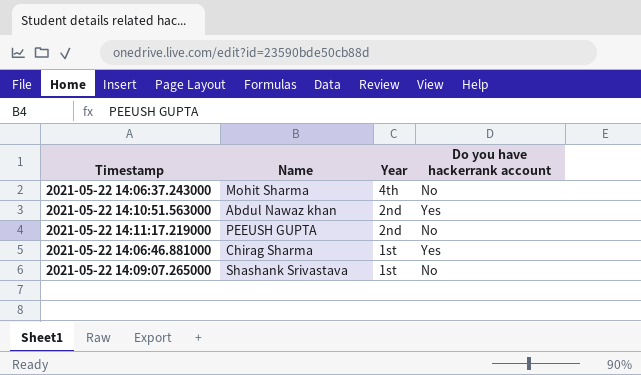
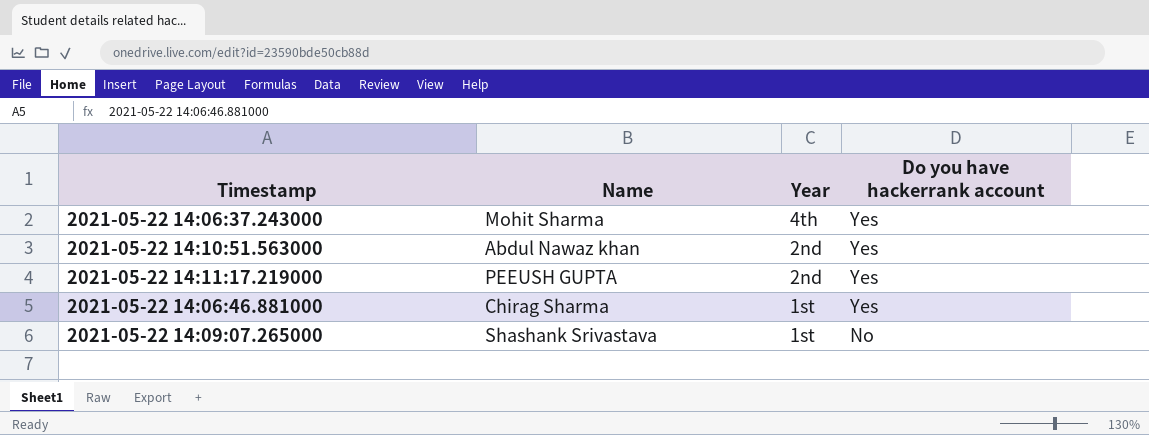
2021-05-22 14:06:37.243000 | Do you have hackerrank account: No -> Yes
2021-05-22 14:11:17.219000 | Do you have hackerrank account: No -> Yes

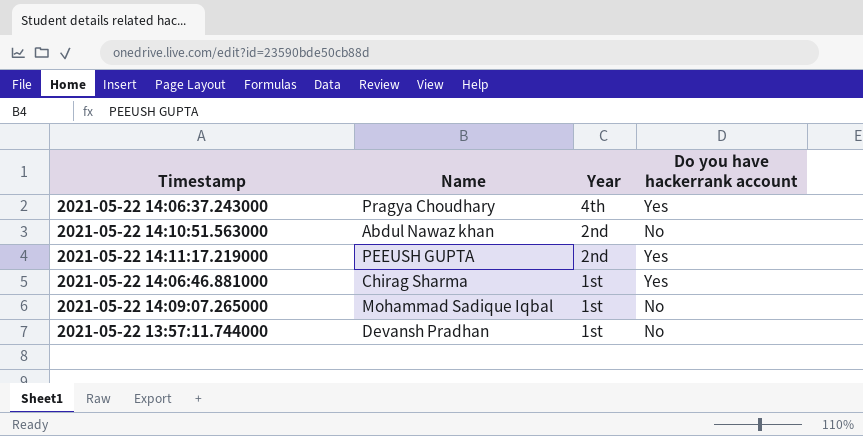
2021-05-22 14:06:37.243000 | Name: Mohit Sharma -> Pragya Choudhary
2021-05-22 14:10:51.563000 | Do you have hackerrank account: Yes -> No
2021-05-22 14:09:07.265000 | Name: Shashank Srivastava -> Mohammad Sadique Iqbal
row 2021-05-22 13:57:11.744000: none -> Devansh Pradhan | 1st | No

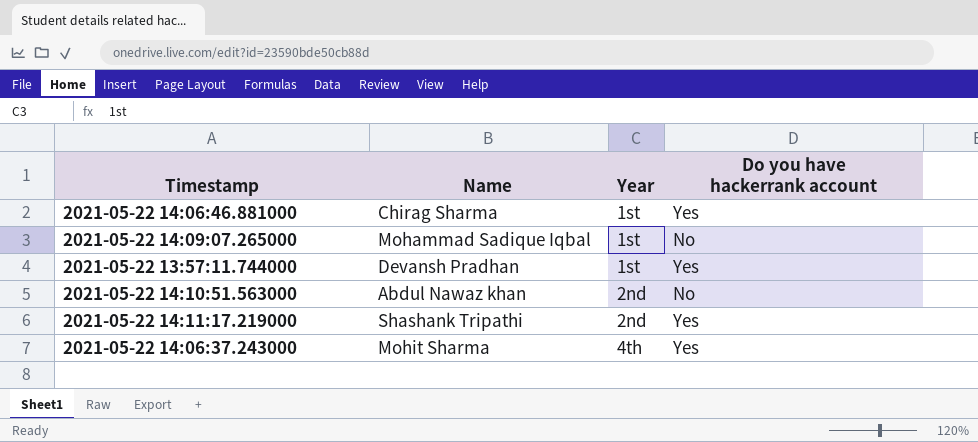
row order: Year descending -> Year ascending
2021-05-22 13:57:11.744000 | Do you have hackerrank account: No -> Yes
2021-05-22 14:11:17.219000 | Name: PEEUSH GUPTA -> Shashank Tripathi
2021-05-22 14:06:37.243000 | Name: Pragya Choudhary -> Mohit Sharma

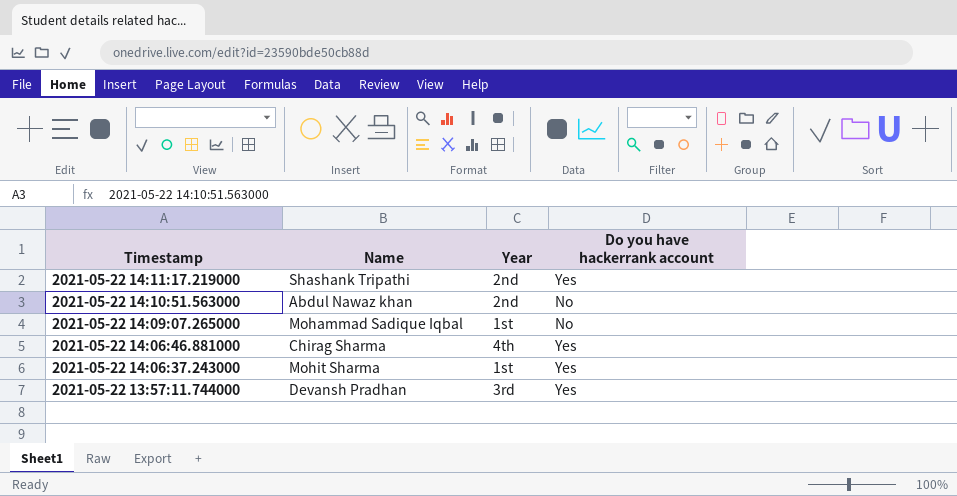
row order: Year ascending -> Timestamp descending
2021-05-22 14:06:46.881000 | Year: 1st -> 4th
2021-05-22 14:06:37.243000 | Year: 4th -> 1st
2021-05-22 13:57:11.744000 | Year: 1st -> 3rd

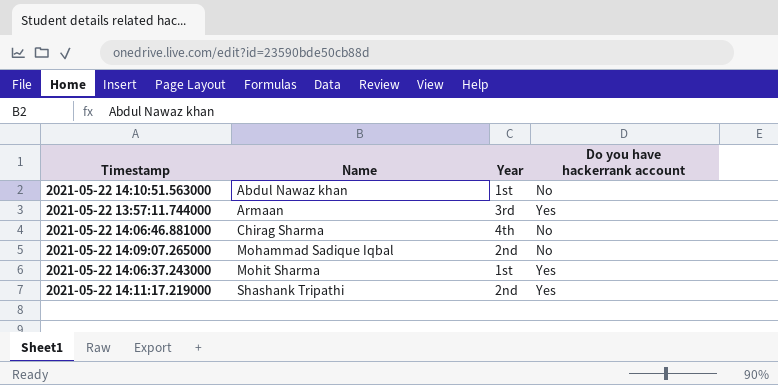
row order: Timestamp descending -> Name ascending
2021-05-22 14:10:51.563000 | Year: 2nd -> 1st
2021-05-22 13:57:11.744000 | Name: Devansh Pradhan -> Armaan
2021-05-22 14:06:46.881000 | Do you have hackerrank account: Yes -> No
2021-05-22 14:09:07.265000 | Year: 1st -> 2nd

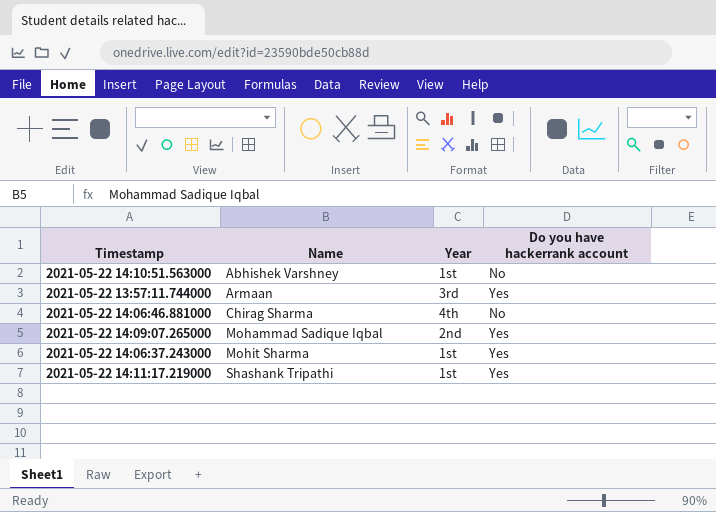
2021-05-22 14:10:51.563000 | Name: Abdul Nawaz khan -> Abhishek Varshney
2021-05-22 14:09:07.265000 | Do you have hackerrank account: No -> Yes
2021-05-22 14:11:17.219000 | Year: 2nd -> 1st

